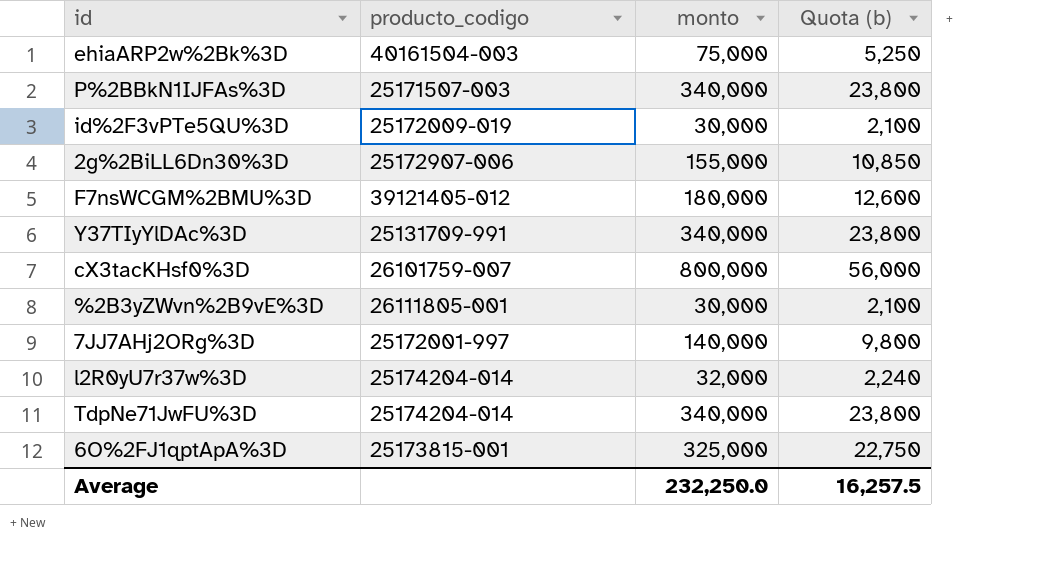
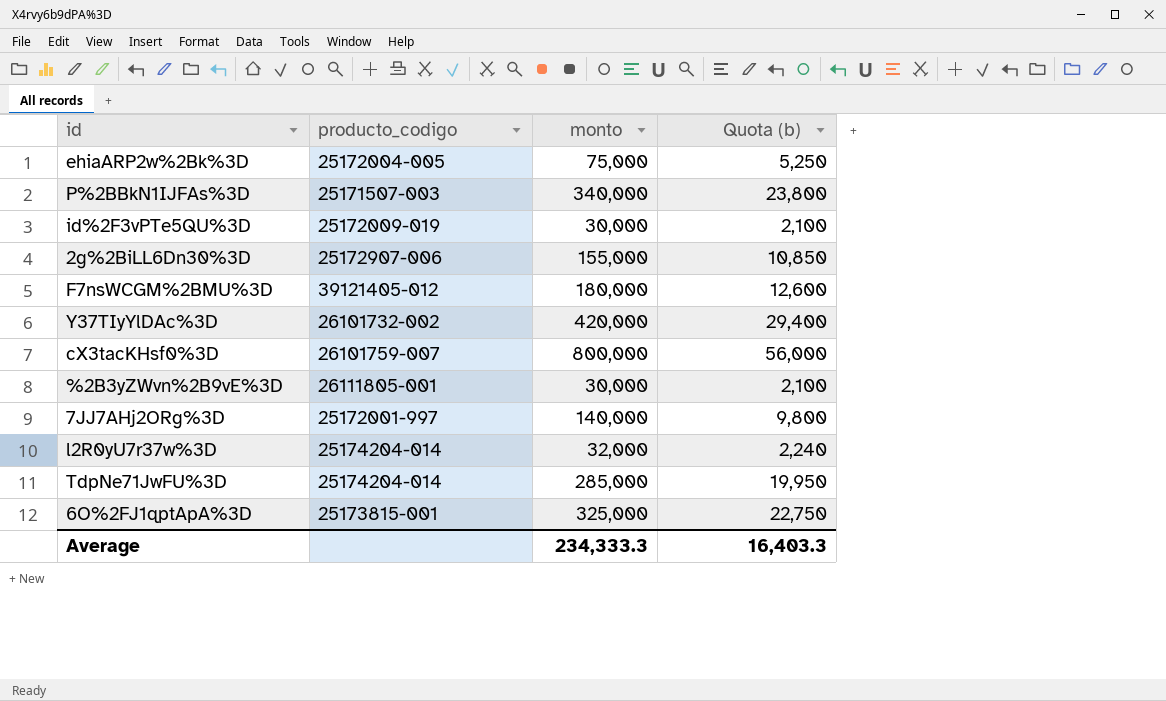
ehiaARP2w%2Bk%3D | producto_codigo: 40161504-003 -> 25172004-005
Y37TIyYlDAc%3D | producto_codigo: 25131709-991 -> 26101732-002
Y37TIyYlDAc%3D | monto: 340,000 -> 420,000
Y37TIyYlDAc%3D | Quota (b): 23,800 -> 29,400
TdpNe71JwFU%3D | monto: 340,000 -> 285,000
TdpNe71JwFU%3D | Quota (b): 23,800 -> 19,950
Average | monto: 232,250.0 -> 234,333.3
Average | Quota (b): 16,257.5 -> 16,403.3

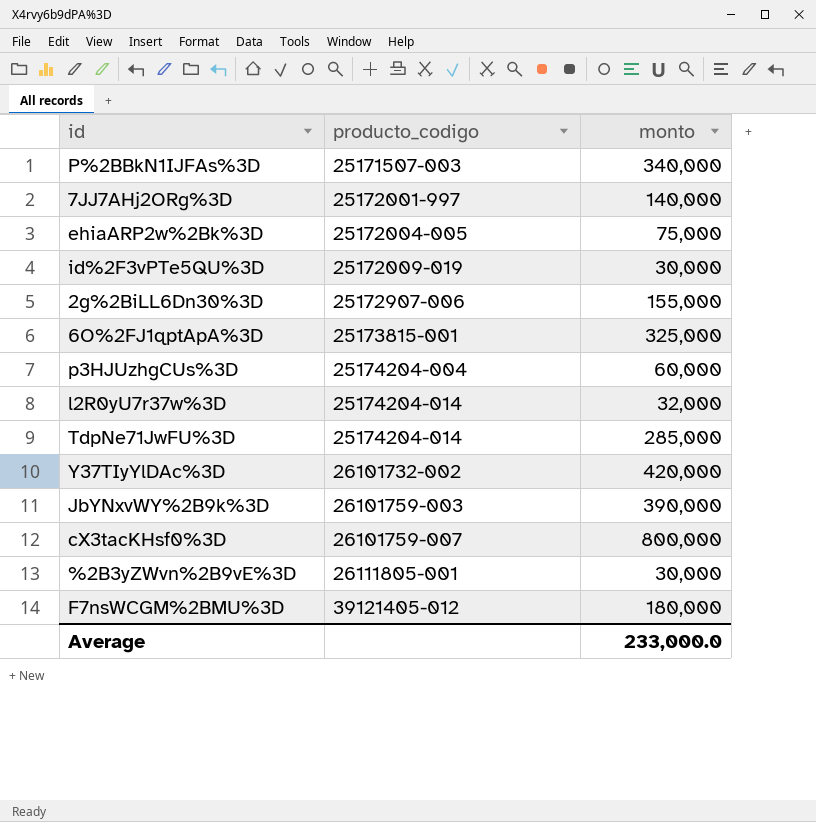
row order: none -> producto_codigo ascending
column Quota (b) | formula: [monto] * 0.07 -> none
row p3HJUzhgCUs%3D: none -> 25174204-004 | 60,000
row JbYNxvWY%2B9k%3D: none -> 26101759-003 | 390,000
Average | monto: 234,333.3 -> 233,000.0

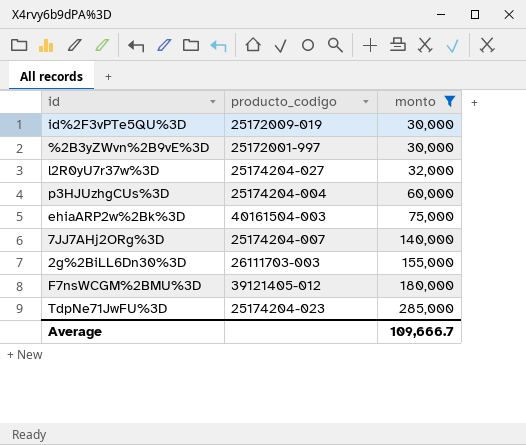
filter: none -> monto <= 285,000
row order: producto_codigo ascending -> monto ascending
%2B3yZWvn%2B9vE%3D | producto_codigo: 26111805-001 -> 25172001-997
l2R0yU7r37w%3D | producto_codigo: 25174204-014 -> 25174204-027
ehiaARP2w%2Bk%3D | producto_codigo: 25172004-005 -> 40161504-003
7JJ7AHj2ORg%3D | producto_codigo: 25172001-997 -> 25174204-007
2g%2BiLL6Dn30%3D | producto_codigo: 25172907-006 -> 26111703-003
TdpNe71JwFU%3D | producto_codigo: 25174204-014 -> 25174204-023
Average | monto: 233,000.0 -> 109,666.7

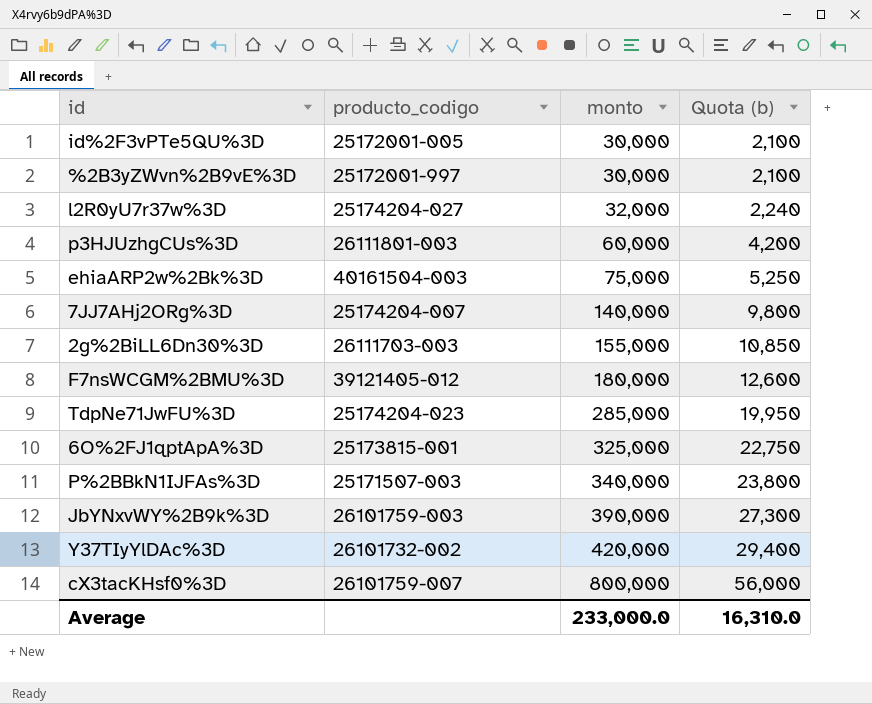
filter: monto <= 285,000 -> none
column Quota (b) | formula: none -> [monto] * 0.07
id%2F3vPTe5QU%3D | producto_codigo: 25172009-019 -> 25172001-005
p3HJUzhgCUs%3D | producto_codigo: 25174204-004 -> 26111801-003
Average | monto: 109,666.7 -> 233,000.0

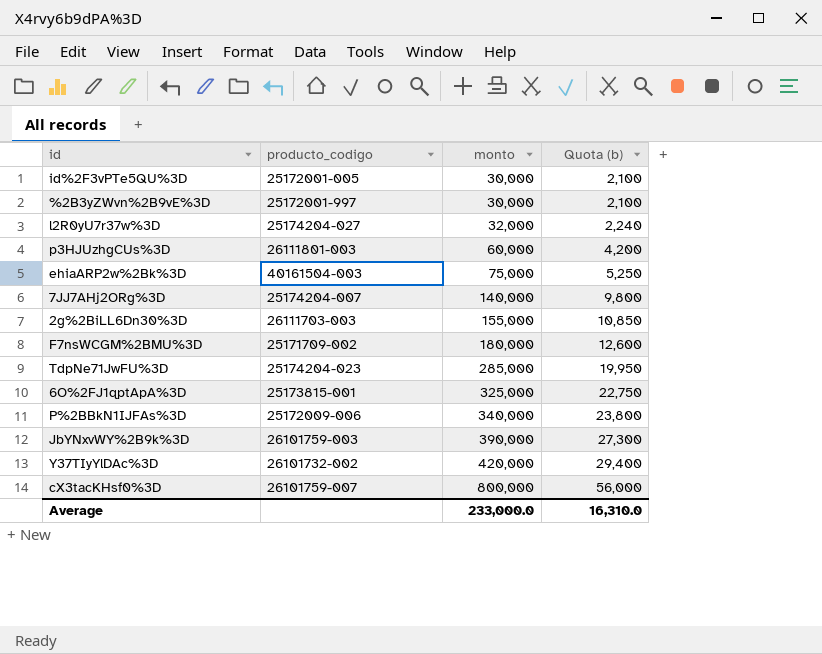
F7nsWCGM%2BMU%3D | producto_codigo: 39121405-012 -> 25171709-002
P%2BBkN1IJFAs%3D | producto_codigo: 25171507-003 -> 25172009-006

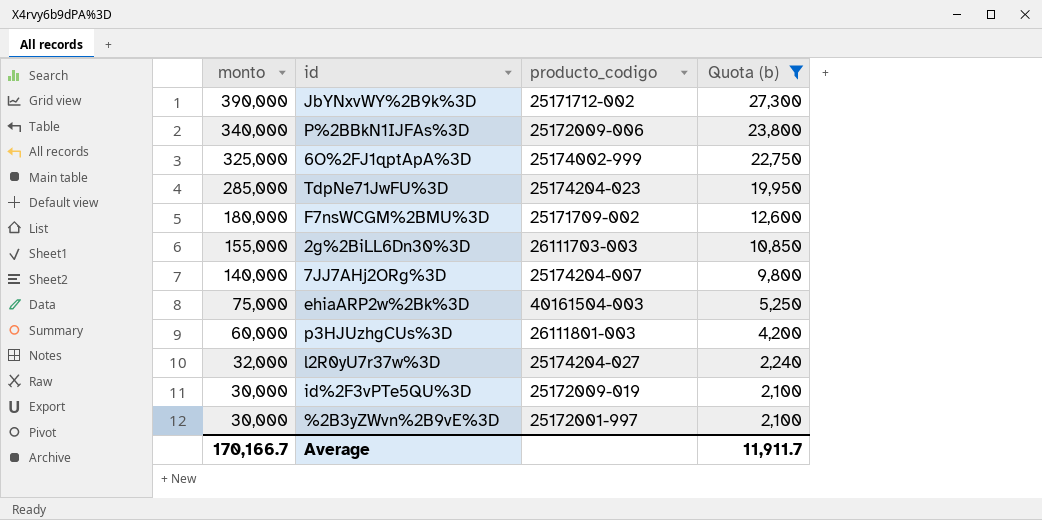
filter: none -> Quota (b) <= 27,300
row order: monto ascending -> monto descending
column monto | position: 3 -> 1
JbYNxvWY%2B9k%3D | producto_codigo: 26101759-003 -> 25171712-002
6O%2FJ1qptApA%3D | producto_codigo: 25173815-001 -> 25174002-999
id%2F3vPTe5QU%3D | producto_codigo: 25172001-005 -> 25172009-019
Average | monto: 233,000.0 -> 170,166.7
Average | Quota (b): 16,310.0 -> 11,911.7

